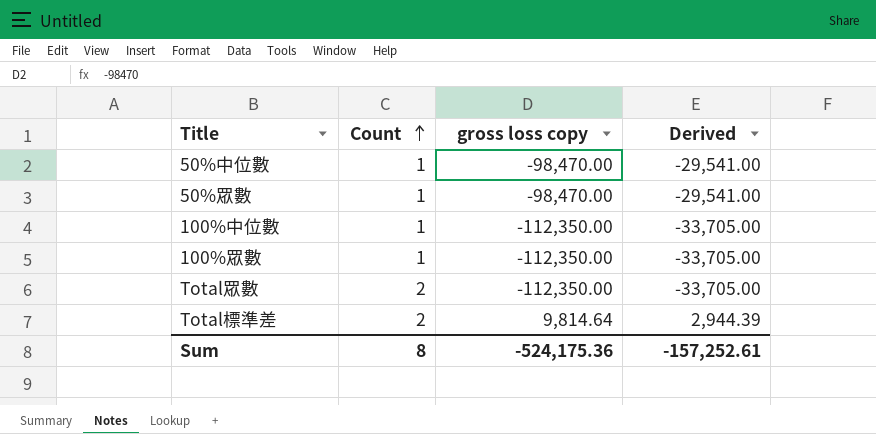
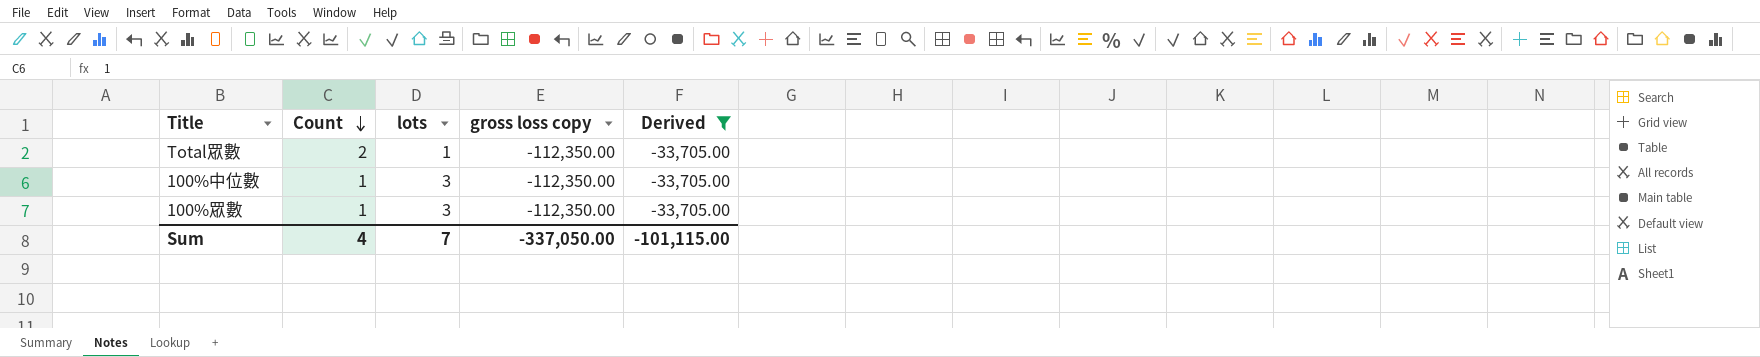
filter: none -> Derived = -33,705.00
row order: Count ascending -> Count descending
column lots | position: none -> 3
Sum | Count: 8 -> 4
Sum | gross loss copy: -524,175.36 -> -337,050.00
Sum | Derived: -157,252.61 -> -101,115.00

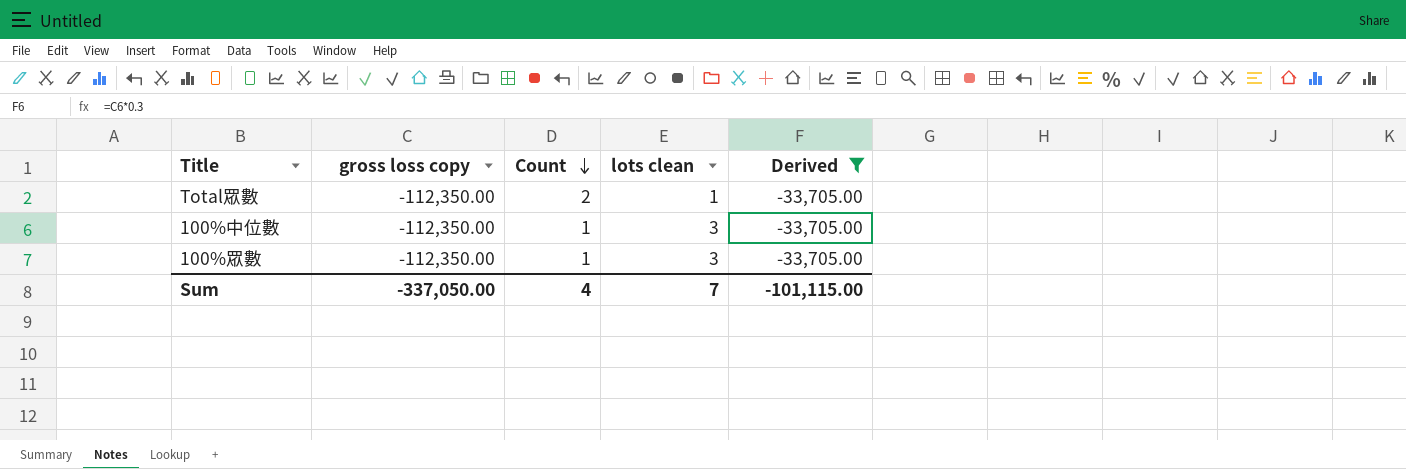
column gross loss copy | position: 4 -> 2
column name: lots -> lots clean

